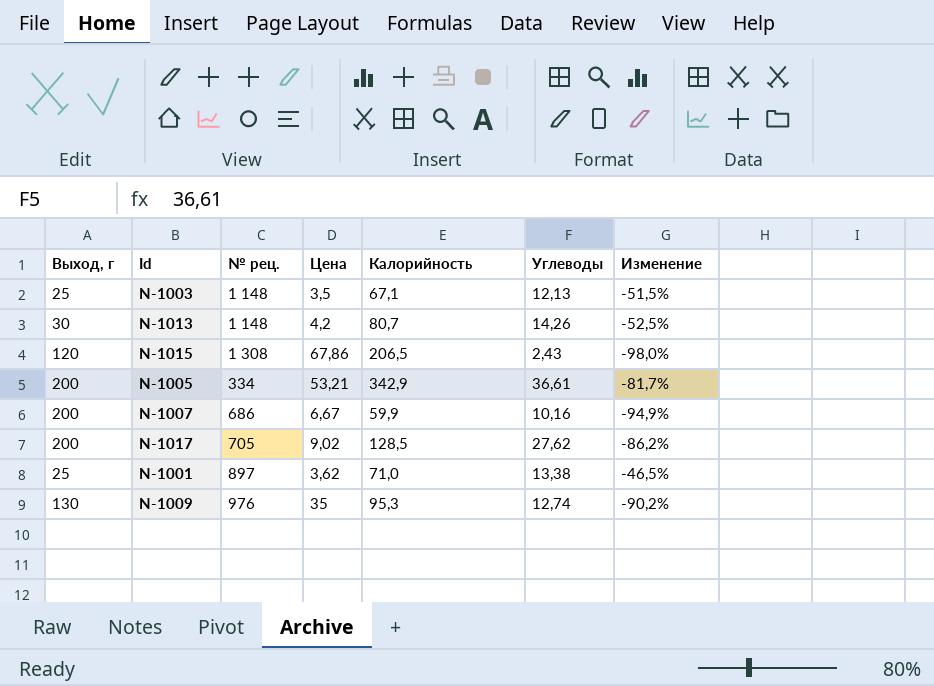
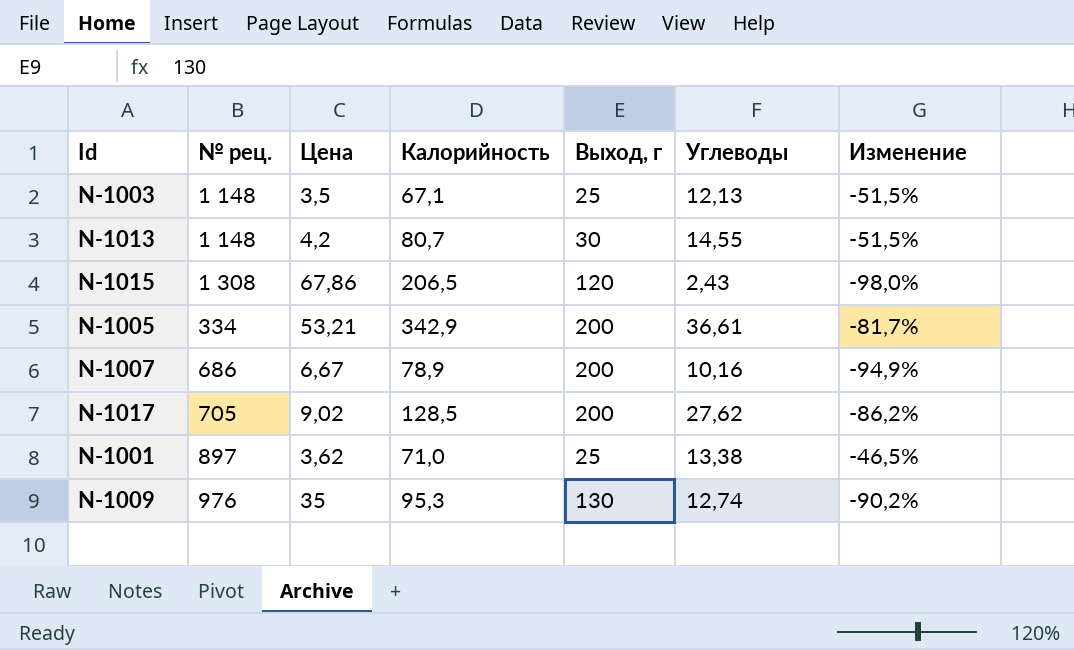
column Выход, г | position: 1 -> 5
N-1013 | Углеводы: 14,26 -> 14,55
N-1013 | Изменение: -52,5% -> -51,5%
N-1007 | Калорийность: 59,9 -> 78,9

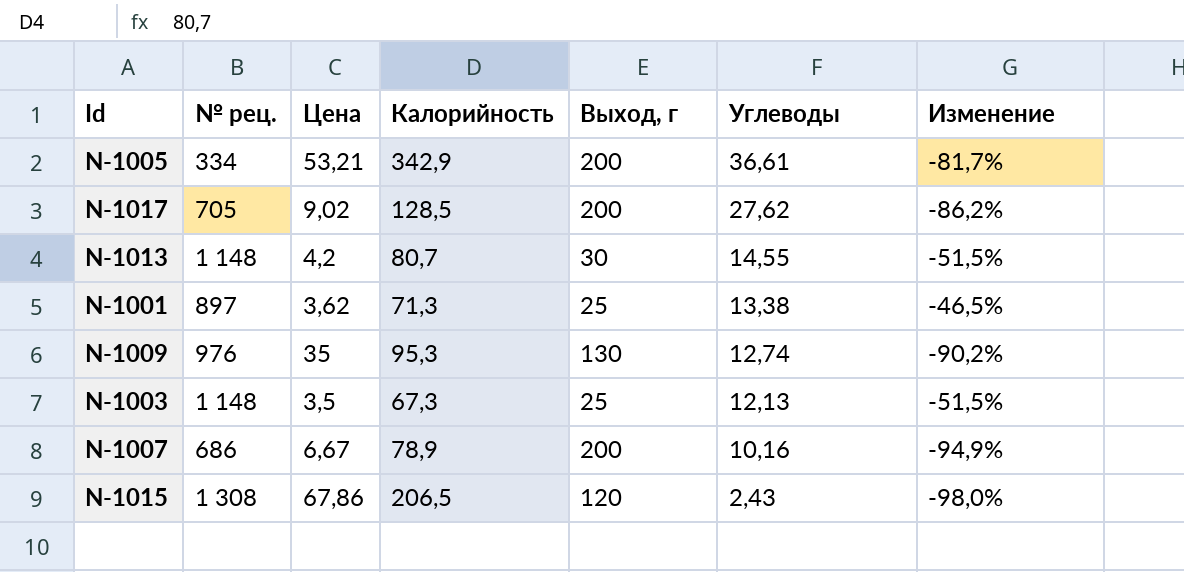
row order: № рец. ascending -> Углеводы descending
N-1001 | Калорийность: 71,0 -> 71,3
N-1003 | Калорийность: 67,1 -> 67,3

